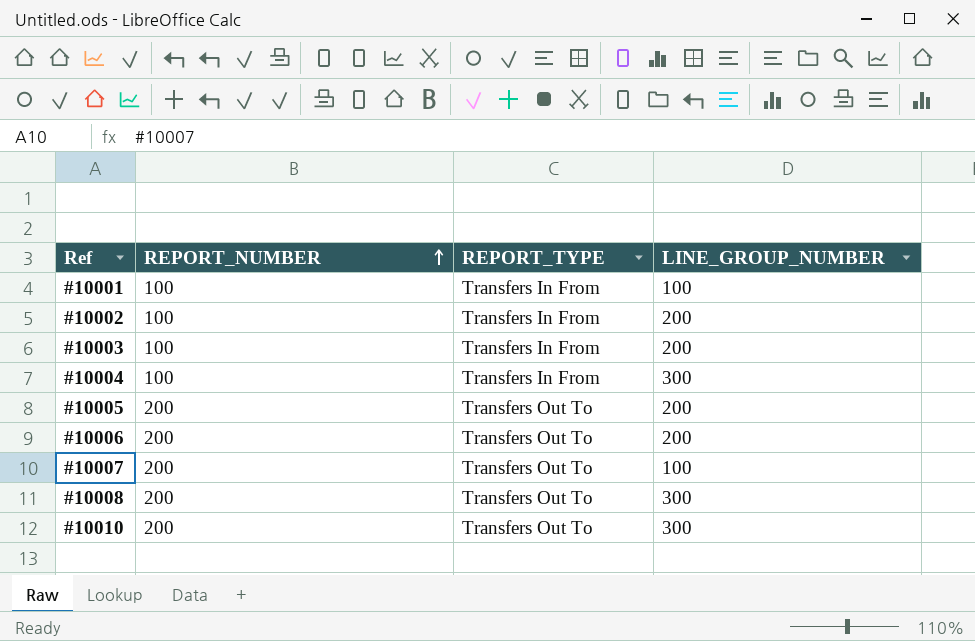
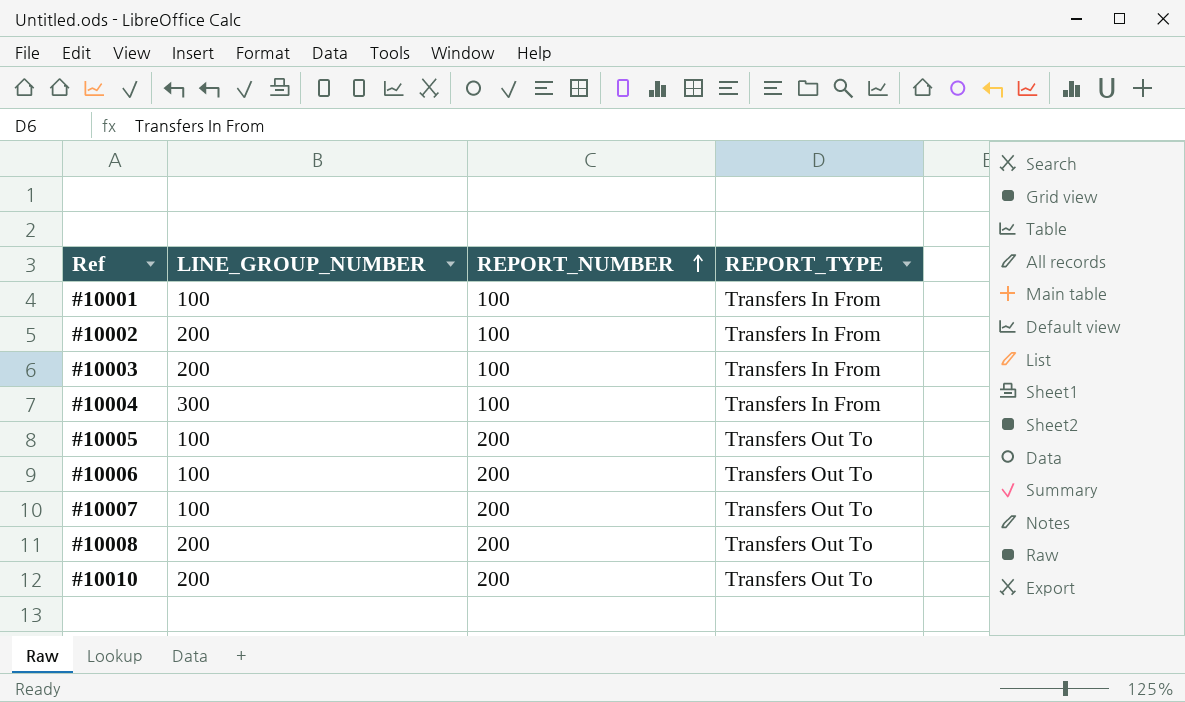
column LINE_GROUP_NUMBER | position: 4 -> 2
#10005 | LINE_GROUP_NUMBER: 200 -> 100
#10006 | LINE_GROUP_NUMBER: 200 -> 100
#10008 | LINE_GROUP_NUMBER: 300 -> 200
#10010 | LINE_GROUP_NUMBER: 300 -> 200

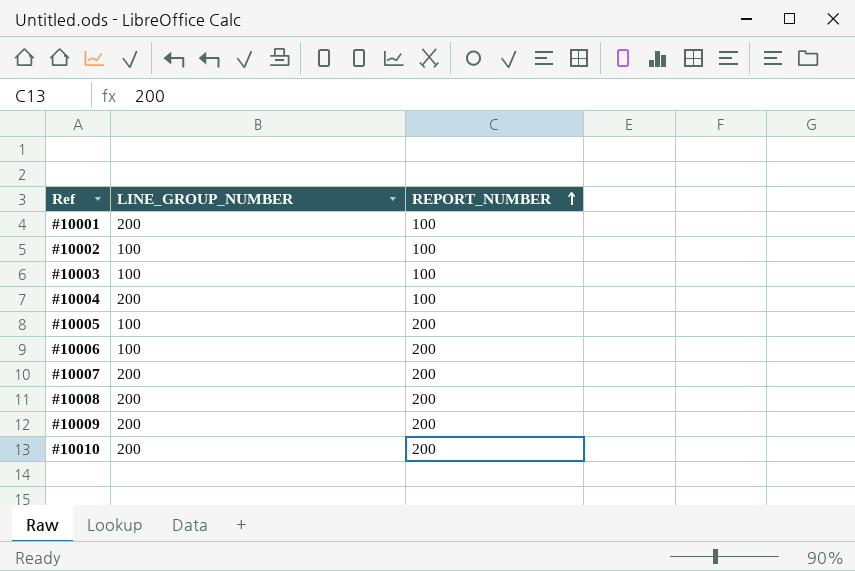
column REPORT_TYPE | position: 4 -> none
#10001 | LINE_GROUP_NUMBER: 100 -> 200
#10002 | LINE_GROUP_NUMBER: 200 -> 100
#10003 | LINE_GROUP_NUMBER: 200 -> 100
#10004 | LINE_GROUP_NUMBER: 300 -> 200
#10007 | LINE_GROUP_NUMBER: 100 -> 200
row #10009: none -> 200 | 200

